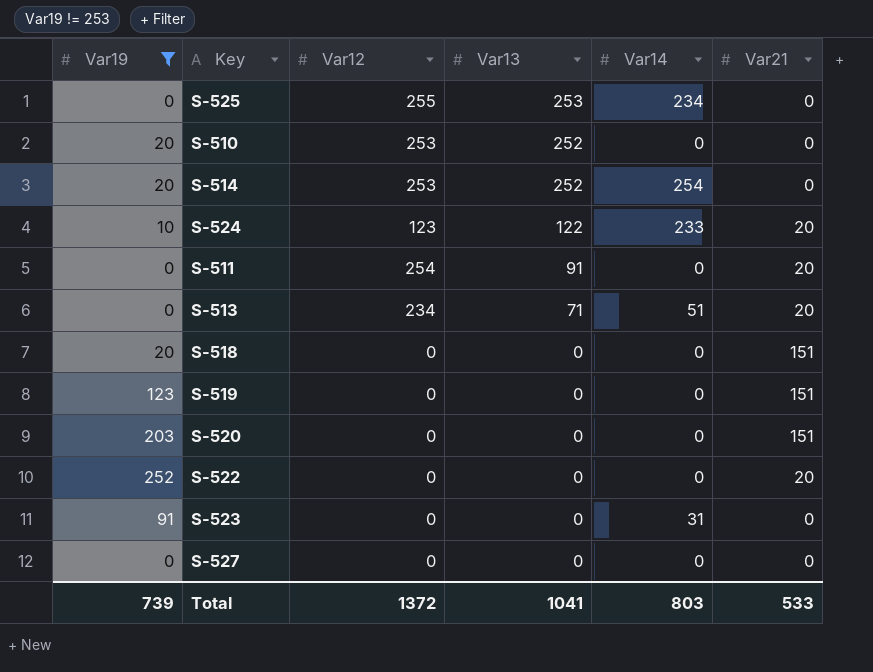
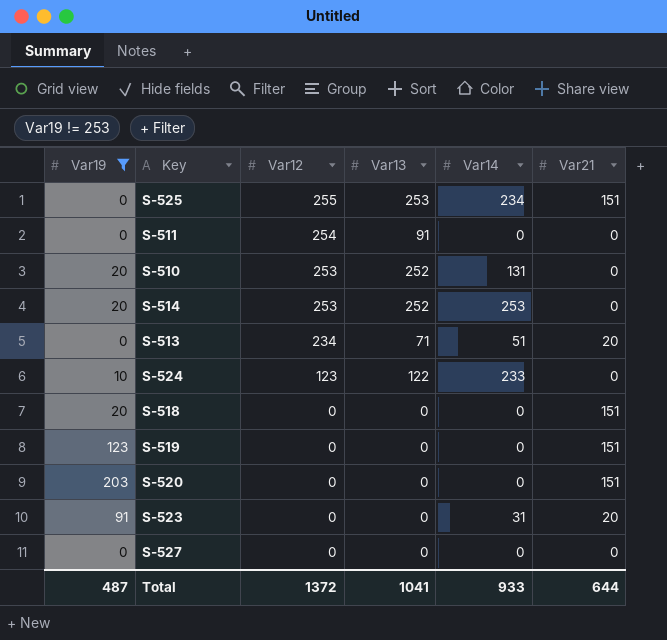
row order: Var13 descending -> Var12 descending
row S-522: 252 | 0 | 0 | 0 | 20 -> none
S-525 | Var21: 0 -> 151
S-511 | Var21: 20 -> 0
S-510 | Var14: 0 -> 131
S-514 | Var14: 254 -> 253
S-524 | Var21: 20 -> 0
S-523 | Var21: 0 -> 20
Total | Var19: 739 -> 487
Total | Var14: 803 -> 933
Total | Var21: 533 -> 644

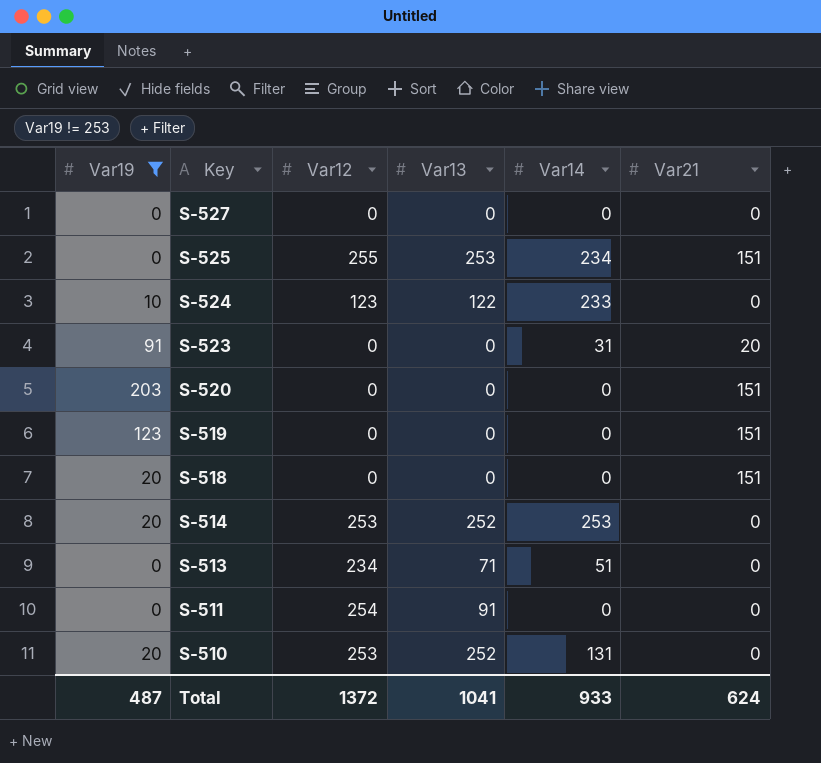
row order: Var12 descending -> Key descending
S-513 | Var21: 20 -> 0
Total | Var21: 644 -> 624

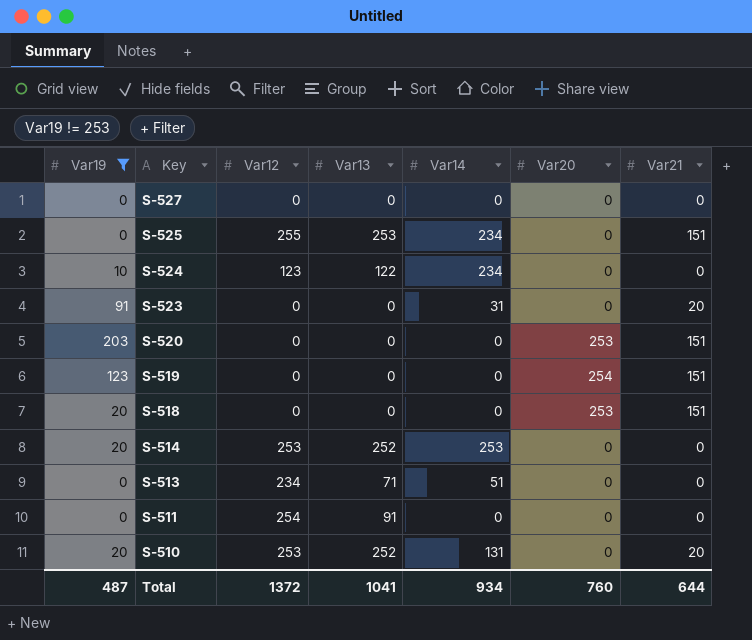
column Var20 | position: none -> 6
S-524 | Var14: 233 -> 234
S-510 | Var21: 0 -> 20
Total | Var14: 933 -> 934
Total | Var21: 624 -> 644

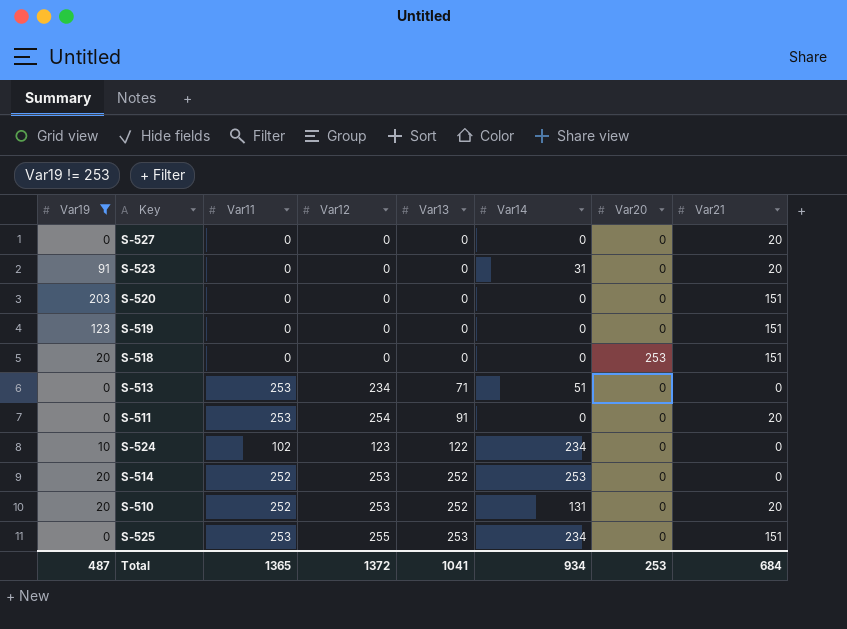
row order: Key descending -> Var13 ascending
column Var11 | position: none -> 3
S-527 | Var21: 0 -> 20
S-520 | Var20: 253 -> 0
S-519 | Var20: 254 -> 0
S-511 | Var21: 0 -> 20
Total | Var20: 760 -> 253
Total | Var21: 644 -> 684

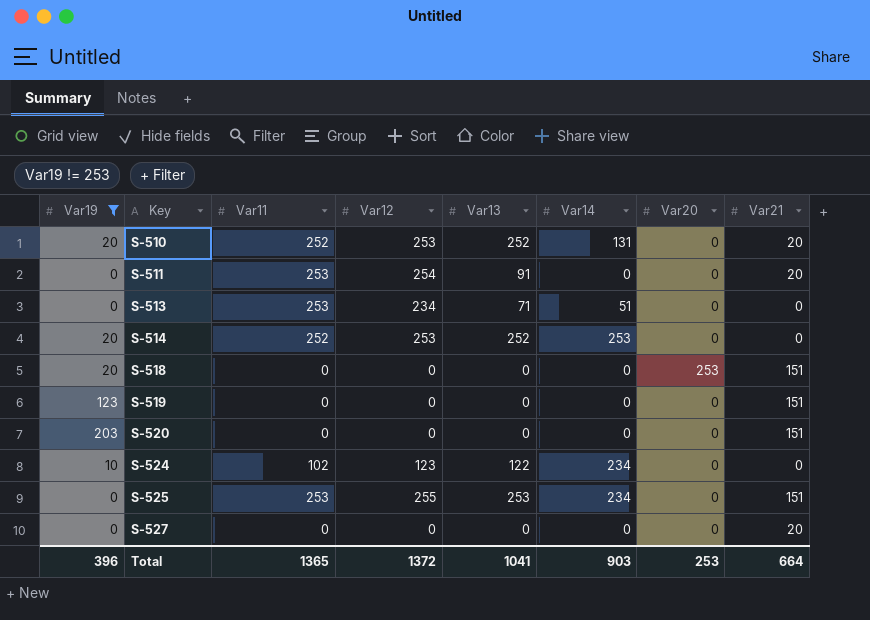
row order: Var13 ascending -> Key ascending
row S-523: 91 | 0 | 0 | 0 | 31 | 0 | 20 -> none
Total | Var19: 487 -> 396
Total | Var14: 934 -> 903
Total | Var21: 684 -> 664

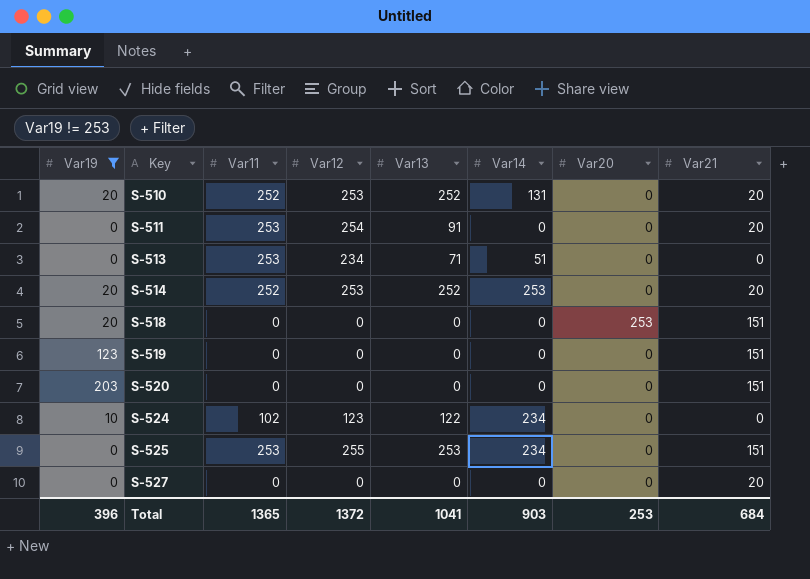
S-514 | Var21: 0 -> 20
Total | Var21: 664 -> 684

